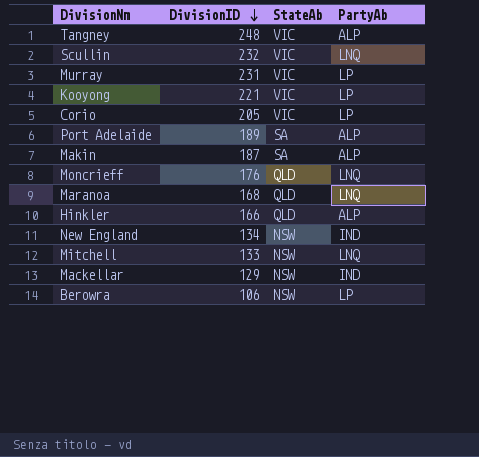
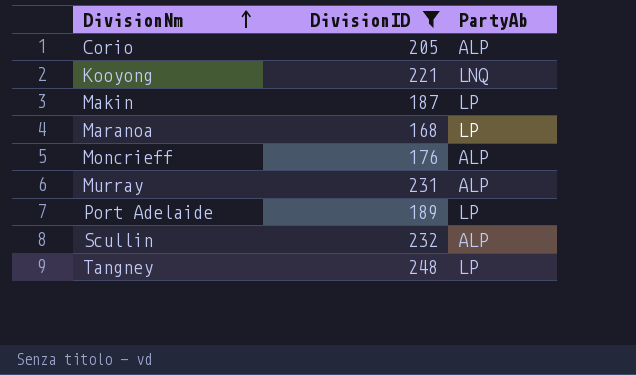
filter: none -> DivisionID >= 168
row order: DivisionID descending -> DivisionNm ascending
column StateAb | position: 3 -> none
Corio | PartyAb: LP -> ALP
Kooyong | PartyAb: LP -> LNQ
Makin | PartyAb: ALP -> LP
Maranoa | PartyAb: LNQ -> LP
Moncrieff | PartyAb: LNQ -> ALP
Murray | PartyAb: LP -> ALP
Port Adelaide | PartyAb: ALP -> LP
Scullin | PartyAb: LNQ -> ALP
Tangney | PartyAb: ALP -> LP

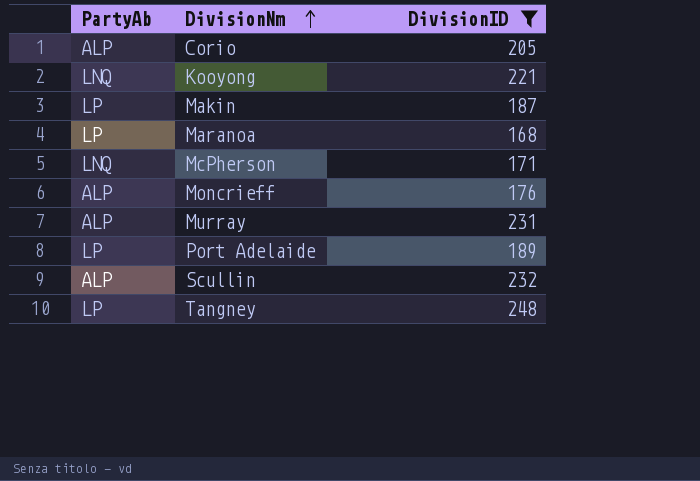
column PartyAb | position: 3 -> 1
row McPherson: none -> LNQ | 171

